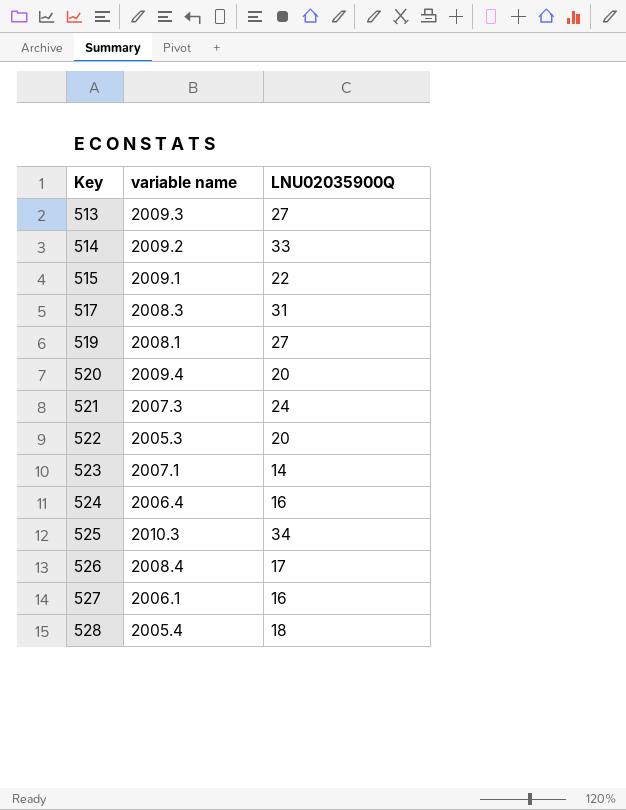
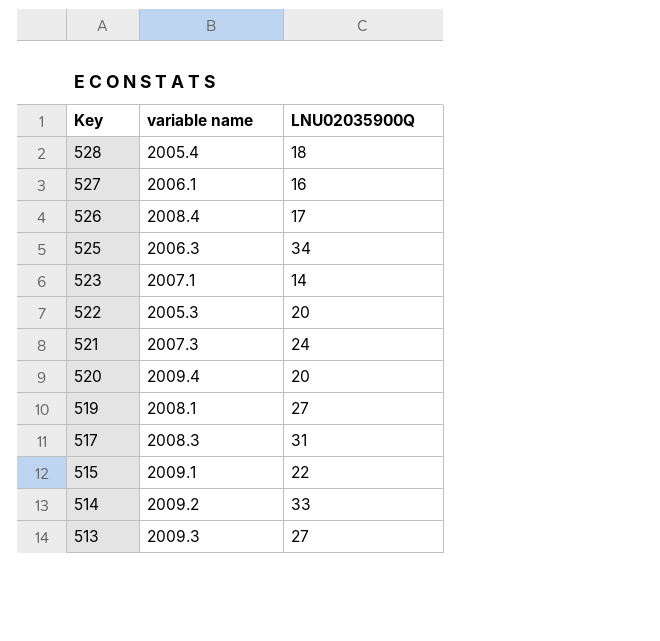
row order: Key ascending -> Key descending
row 524: 2006.4 | 16 -> none
525 | variable name: 2010.3 -> 2006.3

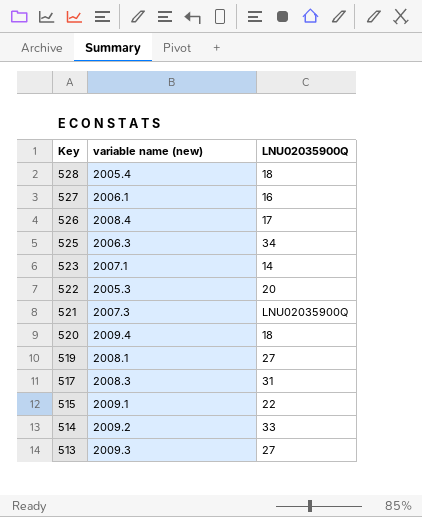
column name: variable name -> variable name (new)
521 | LNU02035900Q: 24 -> LNU02035900Q
520 | LNU02035900Q: 20 -> 18

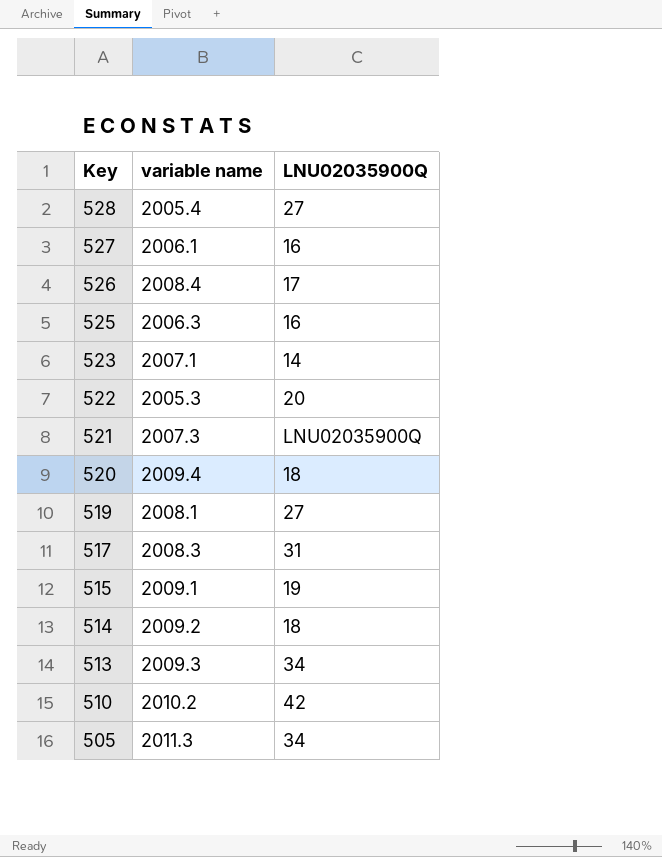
column name: variable name (new) -> variable name
528 | LNU02035900Q: 18 -> 27
525 | LNU02035900Q: 34 -> 16
515 | LNU02035900Q: 22 -> 19
514 | LNU02035900Q: 33 -> 18
513 | LNU02035900Q: 27 -> 34
row 510: none -> 2010.2 | 42
row 505: none -> 2011.3 | 34

